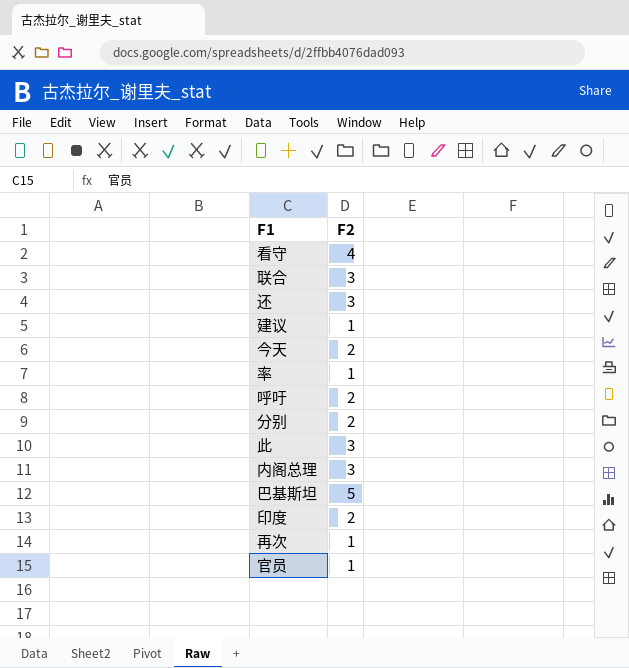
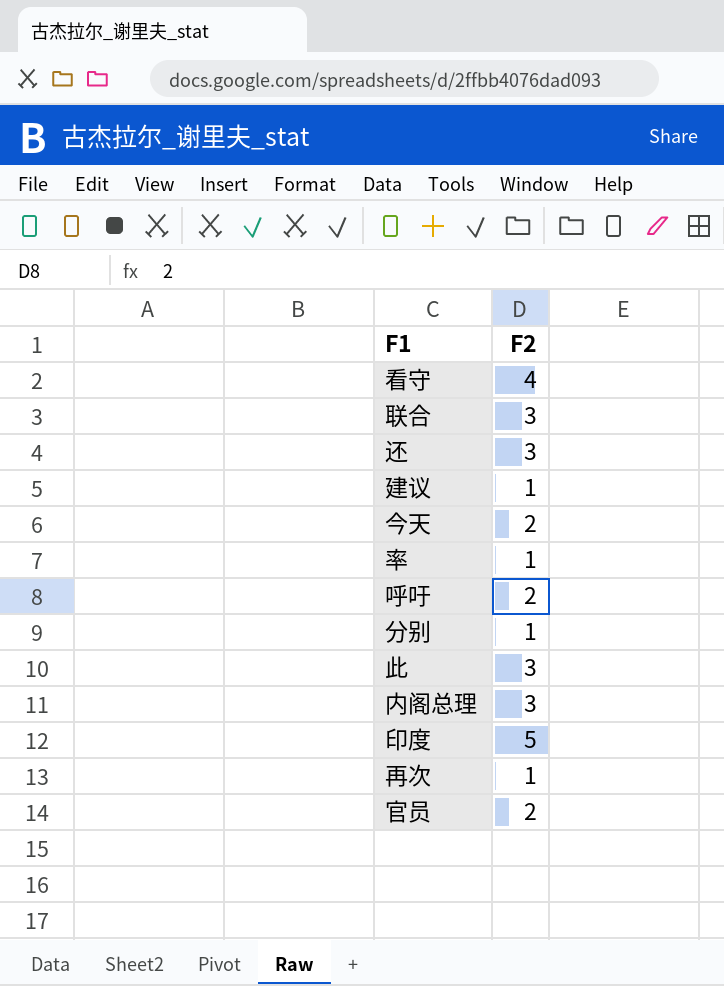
row 巴基斯坦: 5 -> none
分别 | F2: 2 -> 1
印度 | F2: 2 -> 5
官员 | F2: 1 -> 2

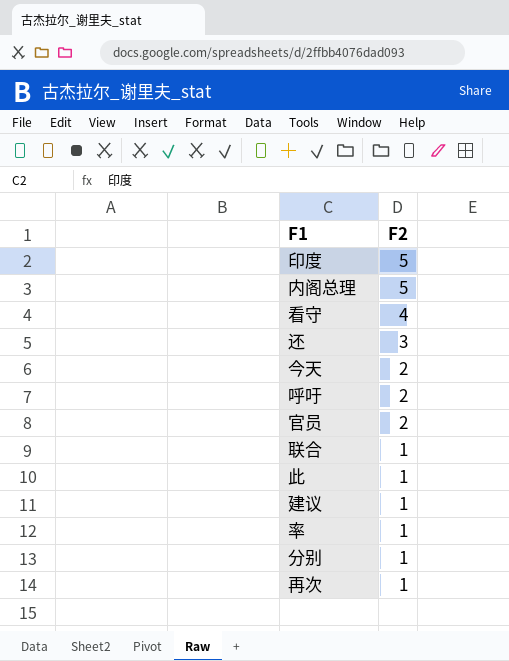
row order: none -> F2 descending
内阁总理 | F2: 3 -> 5
联合 | F2: 3 -> 1
此 | F2: 3 -> 1

